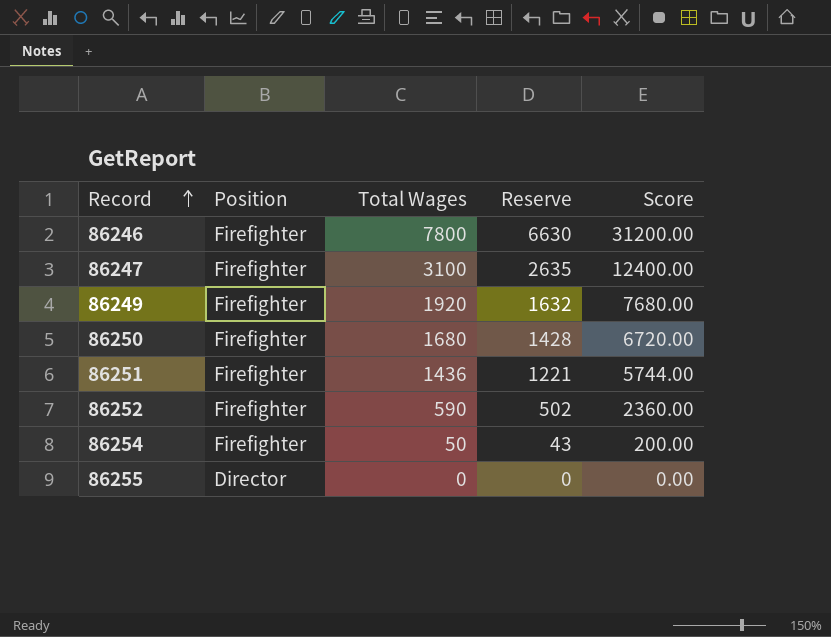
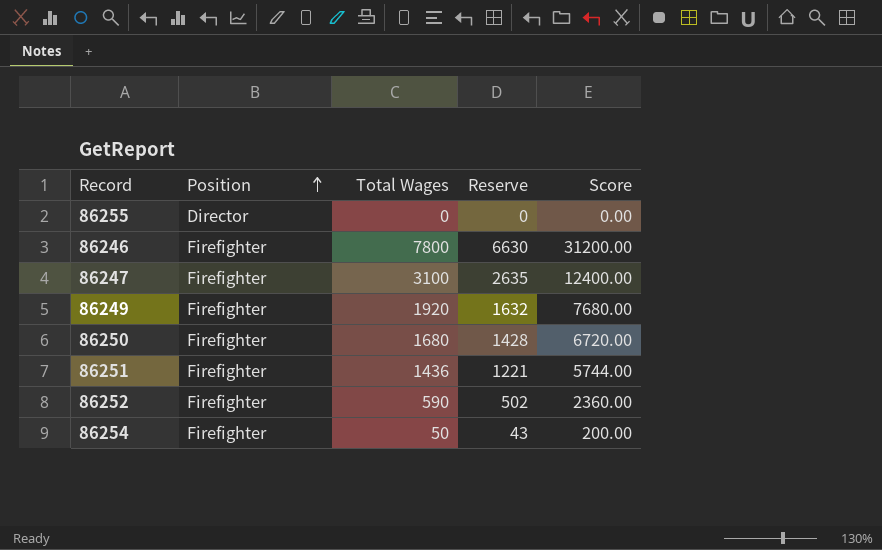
row order: Record ascending -> Position ascending

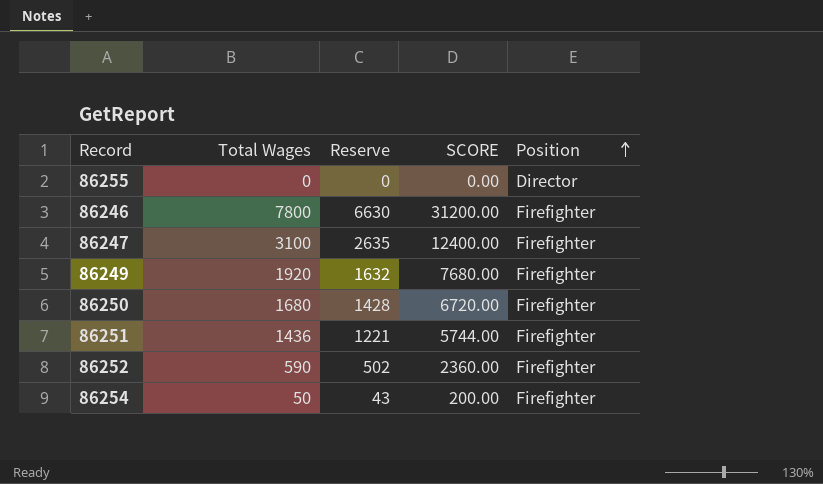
column name: Score -> SCORE
column Position | position: 2 -> 5

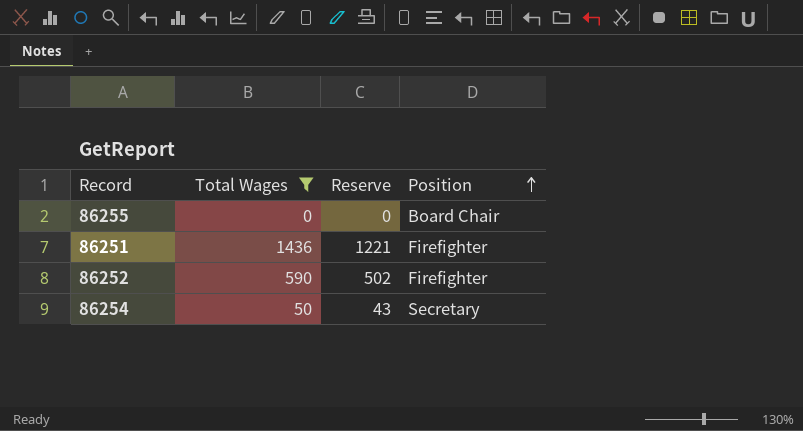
filter: none -> Total Wages <= 1436
column SCORE | formula: [Total Wages] * 4 -> none
86255 | Position: Director -> Board Chair
86254 | Position: Firefighter -> Secretary

